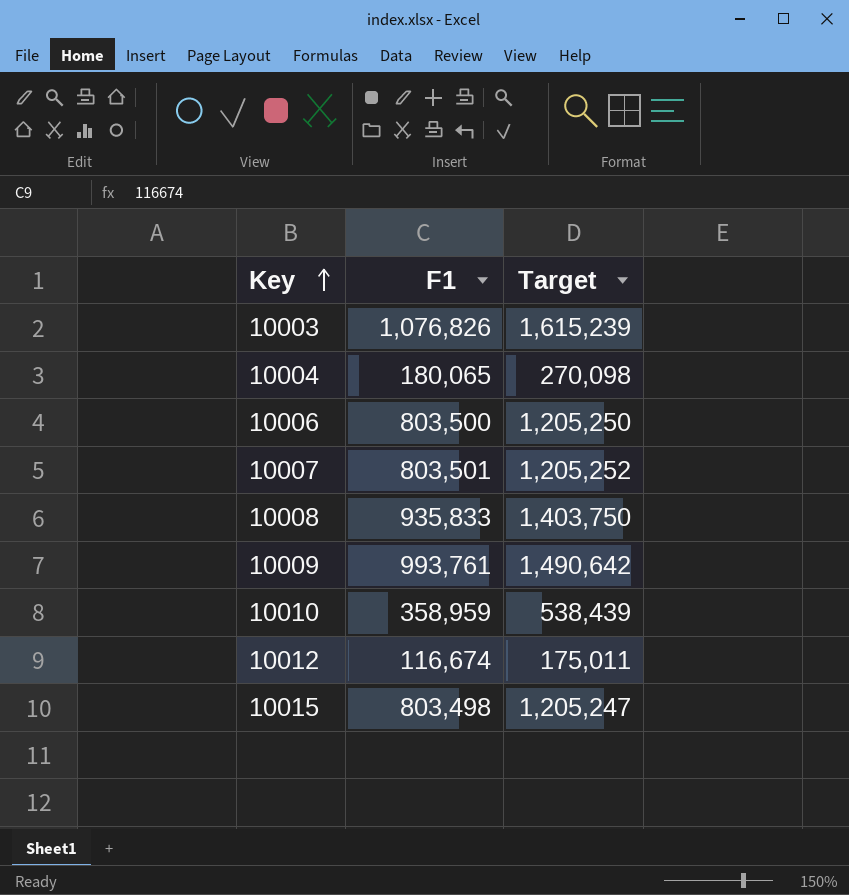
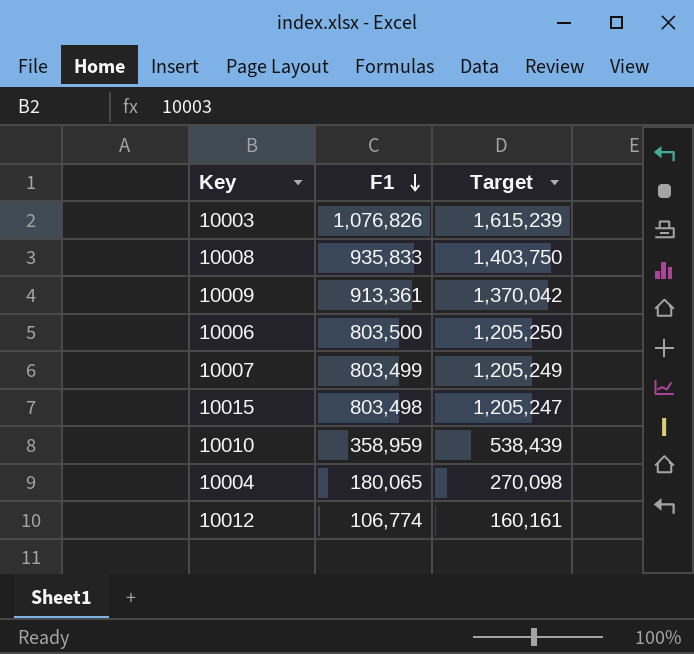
row order: Key ascending -> F1 descending
10009 | F1: 993,761 -> 913,361
10009 | Target: 1,490,642 -> 1,370,042
10007 | F1: 803,501 -> 803,499
10007 | Target: 1,205,252 -> 1,205,249
10012 | F1: 116,674 -> 106,774
10012 | Target: 175,011 -> 160,161

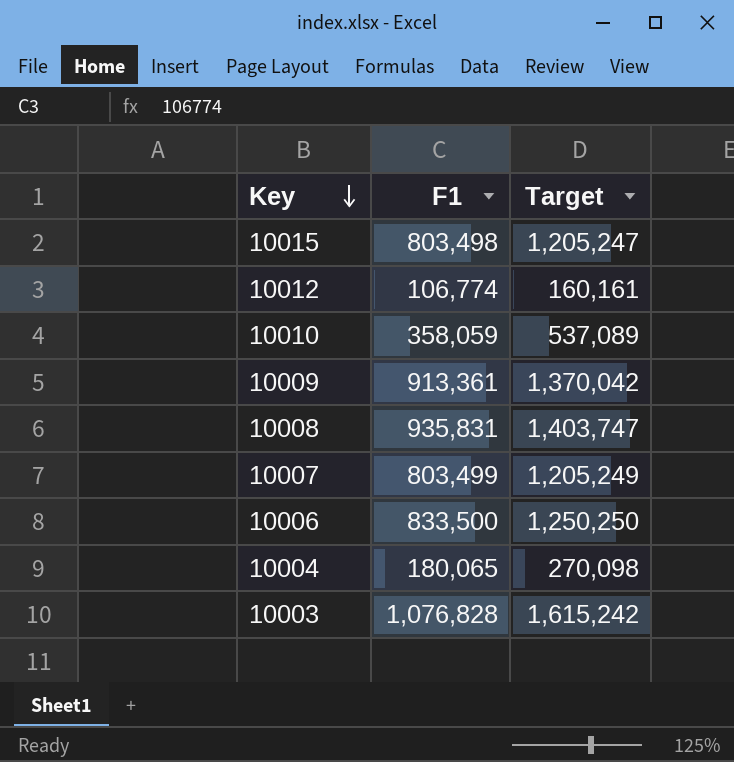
row order: F1 descending -> Key descending
10010 | F1: 358,959 -> 358,059
10010 | Target: 538,439 -> 537,089
10008 | F1: 935,833 -> 935,831
10008 | Target: 1,403,750 -> 1,403,747
10006 | F1: 803,500 -> 833,500
10006 | Target: 1,205,250 -> 1,250,250
10003 | F1: 1,076,826 -> 1,076,828
10003 | Target: 1,615,239 -> 1,615,242

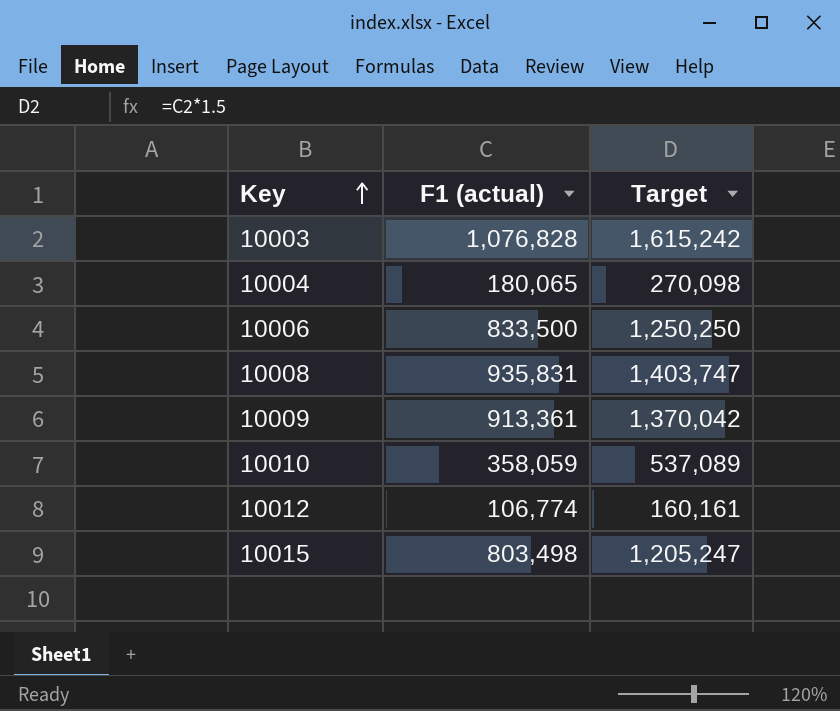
row order: Key descending -> Key ascending
column name: F1 -> F1 (actual)
row 10007: 803,499 | 1,205,249 -> none

